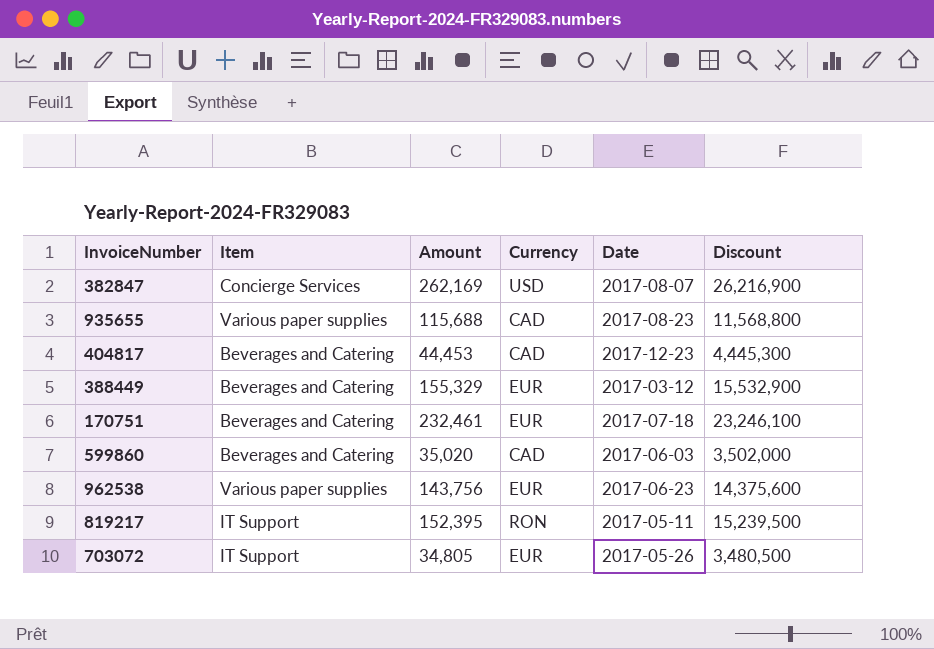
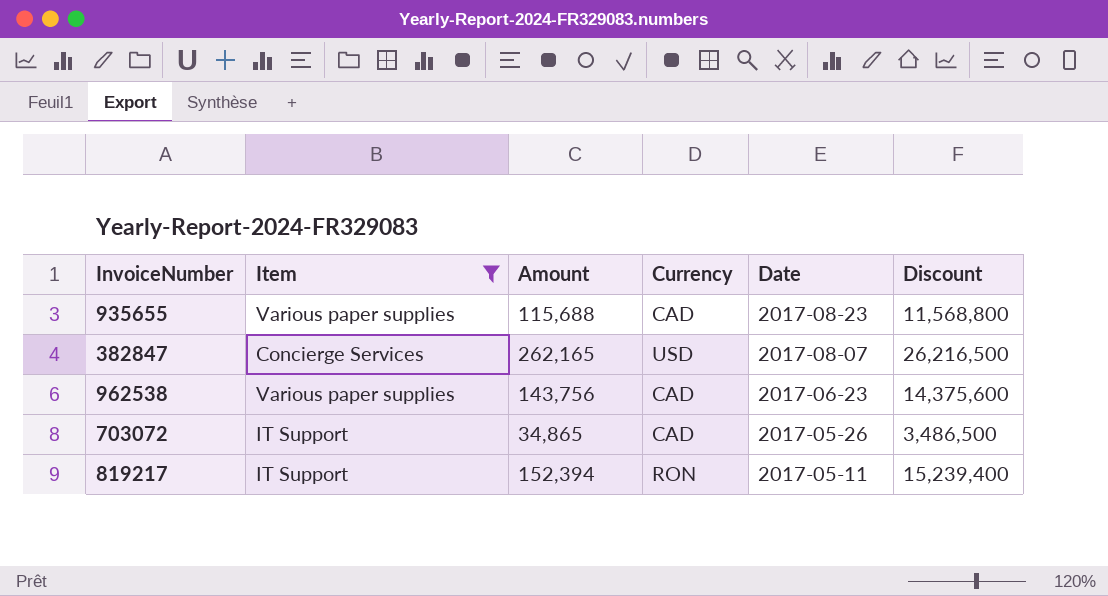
filter: none -> Item != Beverages and Catering
row order: none -> Date descending
382847 | Amount: 262,169 -> 262,165
382847 | Discount: 26,216,900 -> 26,216,500
962538 | Currency: EUR -> CAD
703072 | Amount: 34,805 -> 34,865
703072 | Currency: EUR -> CAD
703072 | Discount: 3,480,500 -> 3,486,500
819217 | Amount: 152,395 -> 152,394
819217 | Discount: 15,239,500 -> 15,239,400

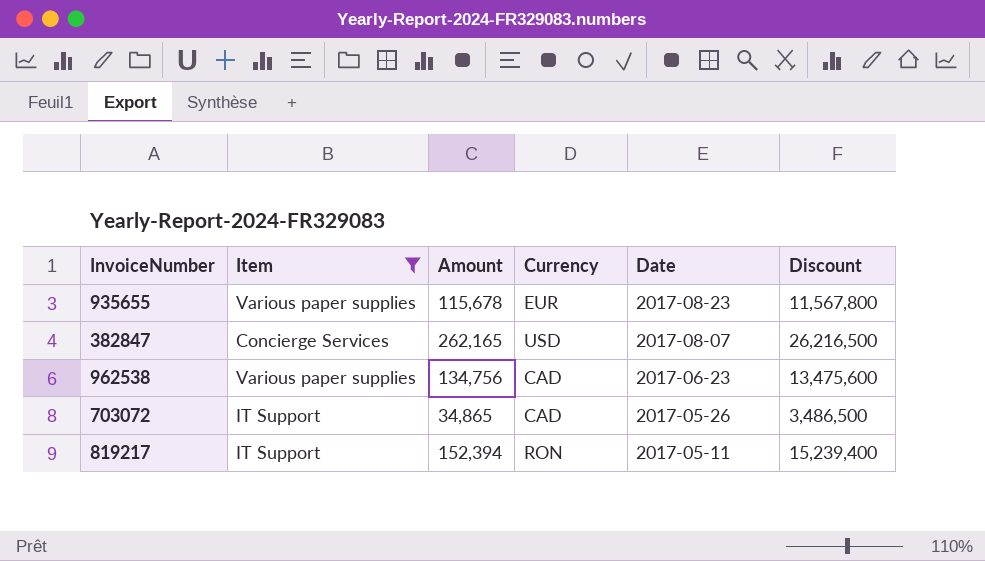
935655 | Amount: 115,688 -> 115,678
935655 | Currency: CAD -> EUR
935655 | Discount: 11,568,800 -> 11,567,800
962538 | Amount: 143,756 -> 134,756
962538 | Discount: 14,375,600 -> 13,475,600

